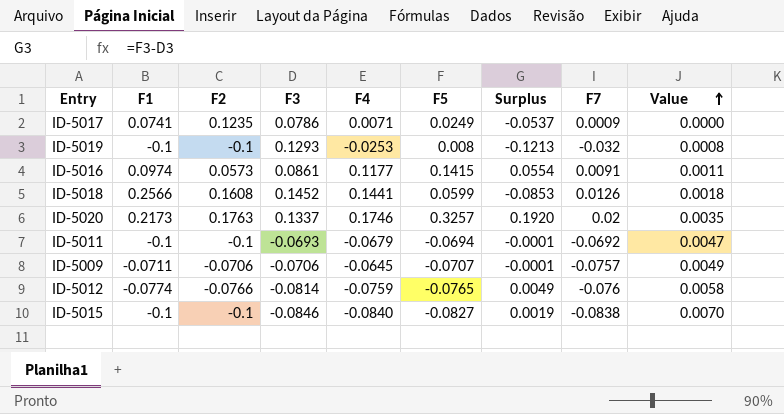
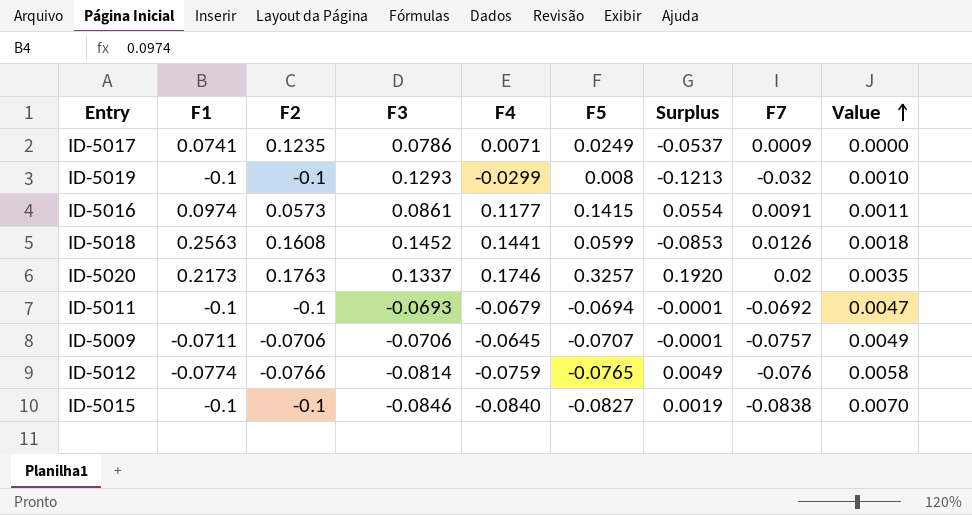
ID-5019 | F4: -0.0253 -> -0.0299
ID-5019 | Value: 0.0008 -> 0.0010
ID-5018 | F1: 0.2566 -> 0.2563

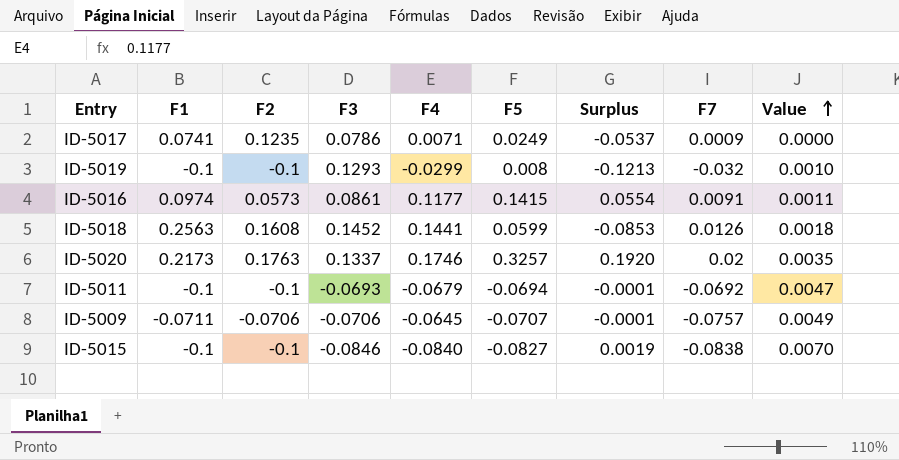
row ID-5012: -0.0774 | -0.0766 | -0.0814 | -0.0759 | -0.0765 | 0.0049 | -0.076 | 0.0058 -> none

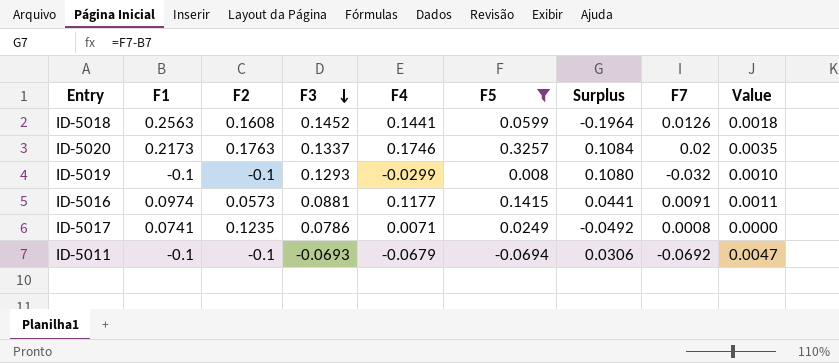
filter: none -> F5 >= -0.0694
row order: Value ascending -> F3 descending
column Surplus | formula: [F5] - [F3] -> [F5] - [F1]
ID-5016 | F3: 0.0861 -> 0.0881
ID-5017 | F7: 0.0009 -> 0.0008

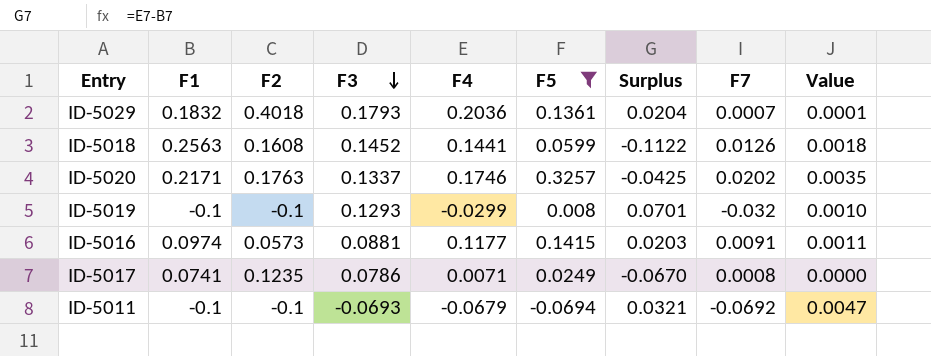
column Surplus | formula: [F5] - [F1] -> [F4] - [F1]
row ID-5029: none -> 0.1832 | 0.4018 | 0.1793 | 0.2036 | 0.1361 | 0.0204 | 0.0007 | 0.0001
ID-5020 | F1: 0.2173 -> 0.2171
ID-5020 | F7: 0.02 -> 0.0202

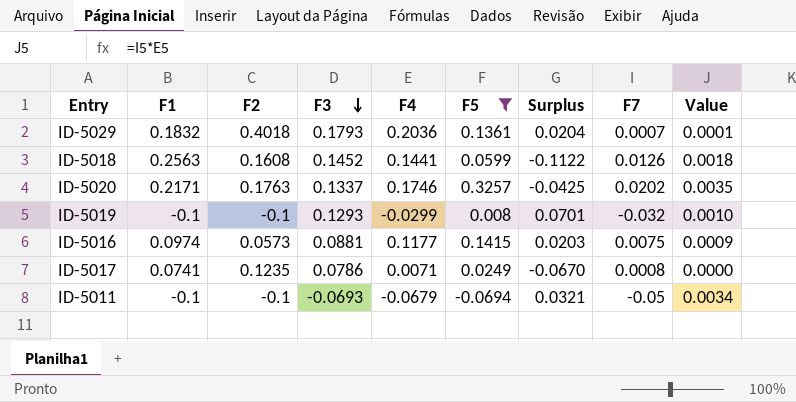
ID-5016 | F7: 0.0091 -> 0.0075
ID-5016 | Value: 0.0011 -> 0.0009
ID-5011 | F7: -0.0692 -> -0.05
ID-5011 | Value: 0.0047 -> 0.0034

